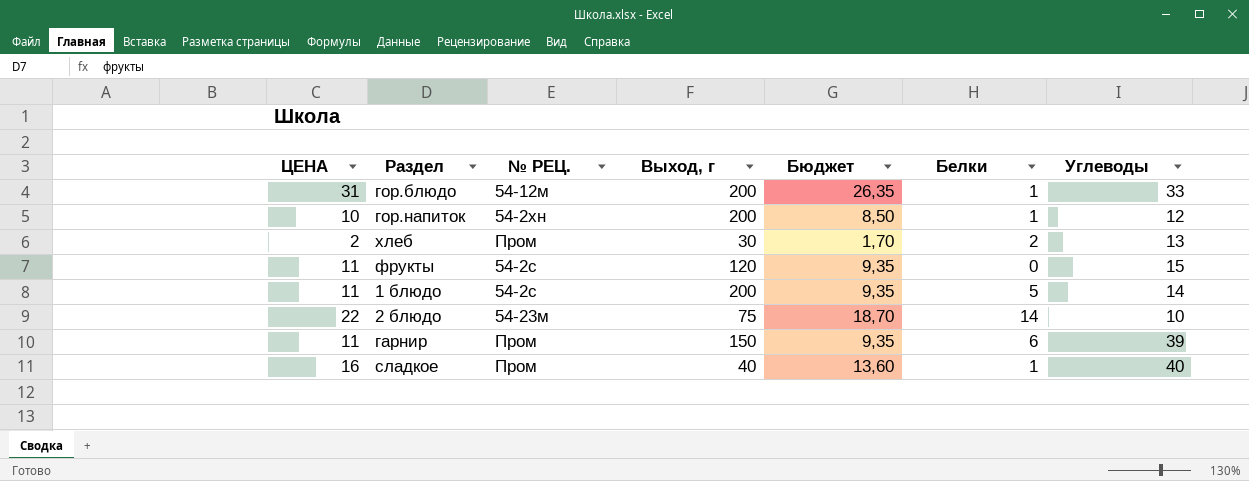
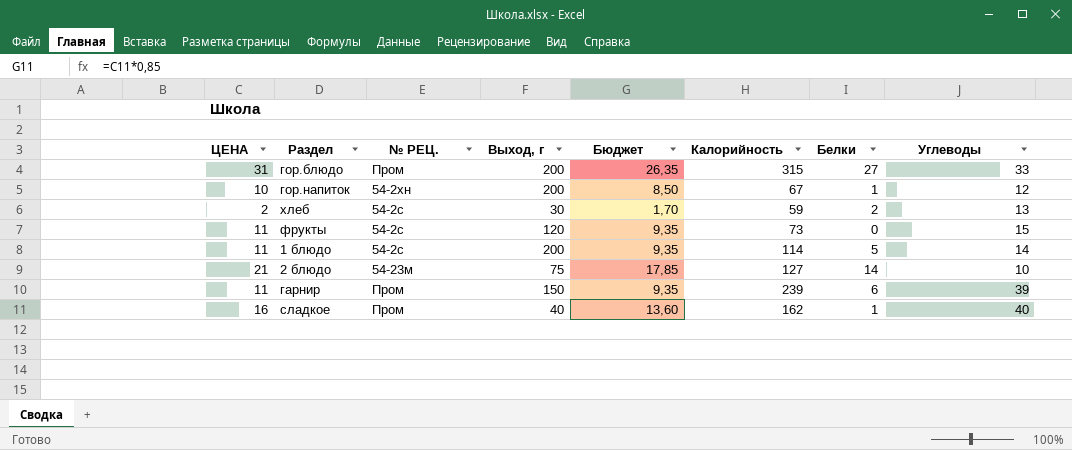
column Калорийность | position: none -> 6
гор.блюдо | № РЕЦ.: 54-12м -> Пром
гор.блюдо | Белки: 1 -> 27
хлеб | № РЕЦ.: Пром -> 54-2с
2 блюдо | ЦЕНА: 22 -> 21
2 блюдо | Бюджет: 18,70 -> 17,85

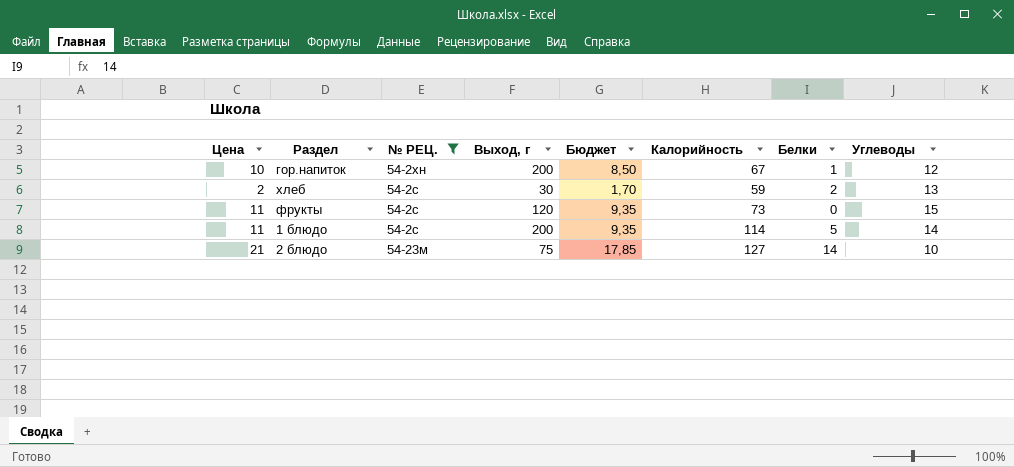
filter: none -> № РЕЦ. != Пром
column name: ЦЕНА -> Цена

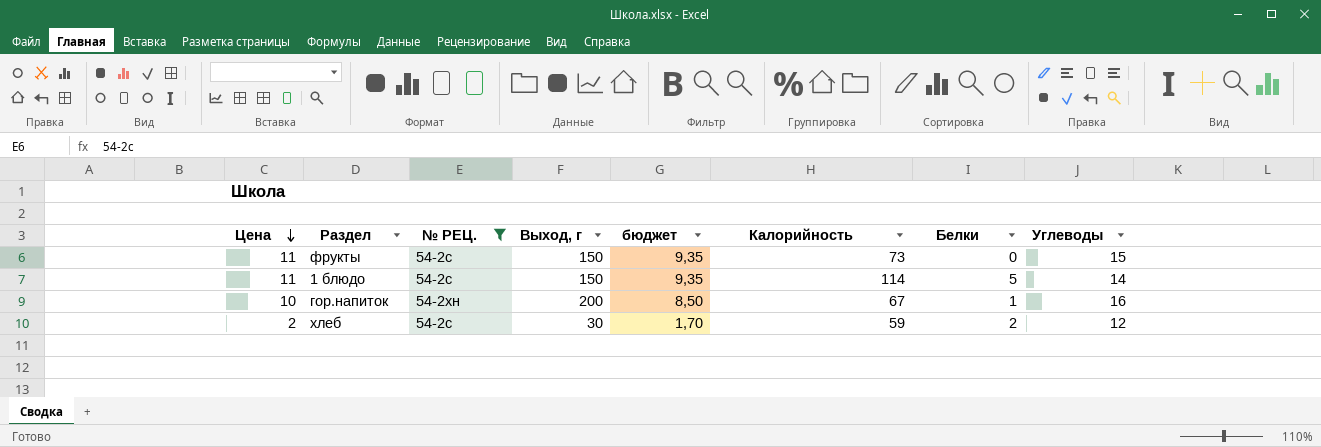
row order: none -> Цена descending
column name: Бюджет -> бюджет
row 2 блюдо: 21 | 54-23м | 75 | 17,85 | 127 | 14 | 10 -> none
фрукты | Выход, г: 120 -> 150
1 блюдо | Выход, г: 200 -> 150
гор.напиток | Углеводы: 12 -> 16
хлеб | Углеводы: 13 -> 12

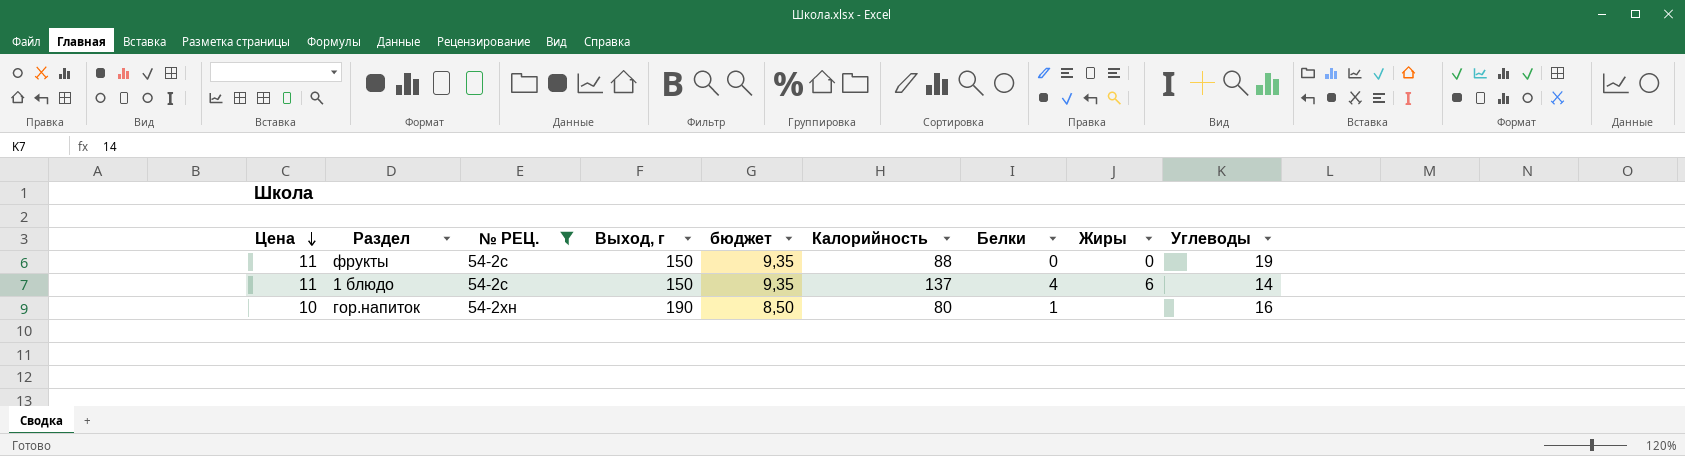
column Жиры | position: none -> 8
row хлеб: 2 | 54-2с | 30 | 1,70 | 59 | 2 | 12 -> none
фрукты | Калорийность: 73 -> 88
фрукты | Углеводы: 15 -> 19
1 блюдо | Калорийность: 114 -> 137
1 блюдо | Белки: 5 -> 4
гор.напиток | Выход, г: 200 -> 190
гор.напиток | Калорийность: 67 -> 80

